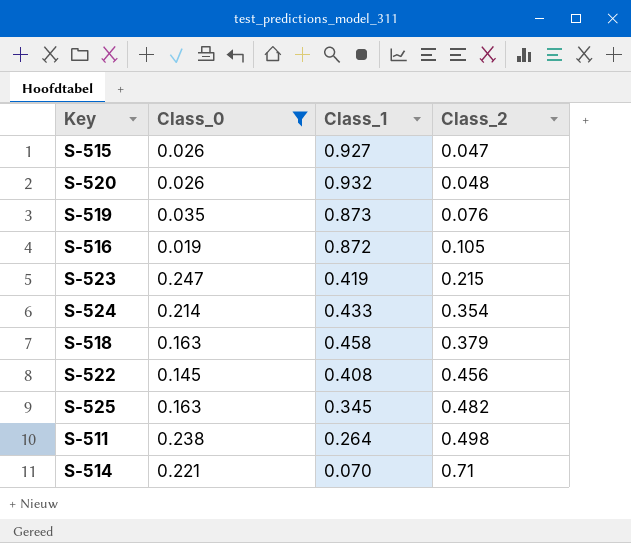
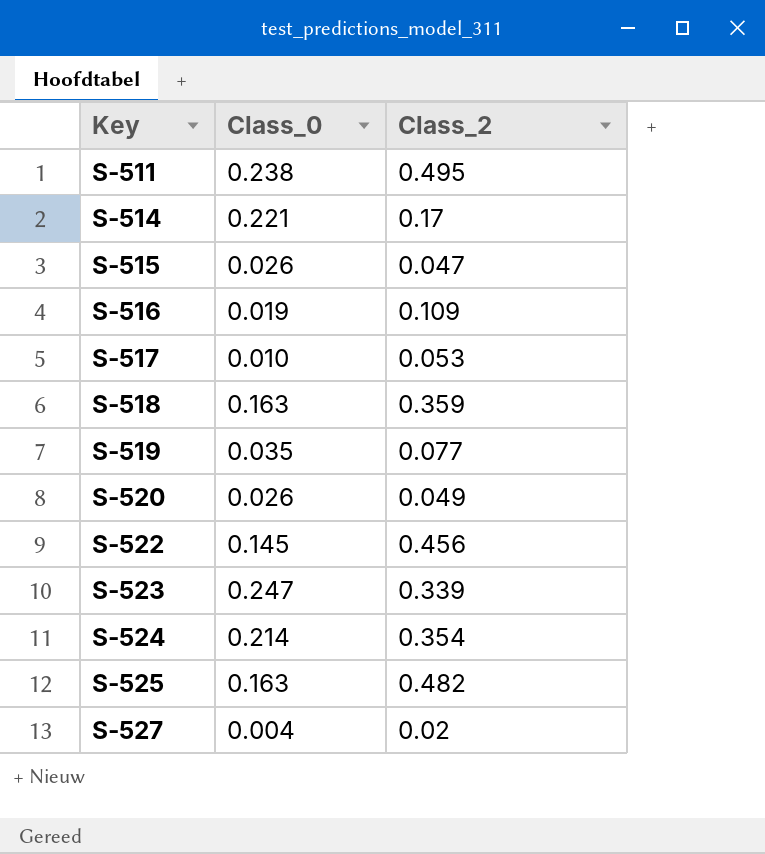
filter: Class_0 >= 0.019 -> none
row order: Class_2 ascending -> Key ascending
column Class_1 | position: 3 -> none
S-511 | Class_2: 0.498 -> 0.495
S-514 | Class_2: 0.71 -> 0.17
S-516 | Class_2: 0.105 -> 0.109
S-518 | Class_2: 0.379 -> 0.359
S-519 | Class_2: 0.076 -> 0.077
S-520 | Class_2: 0.048 -> 0.049
S-523 | Class_2: 0.215 -> 0.339

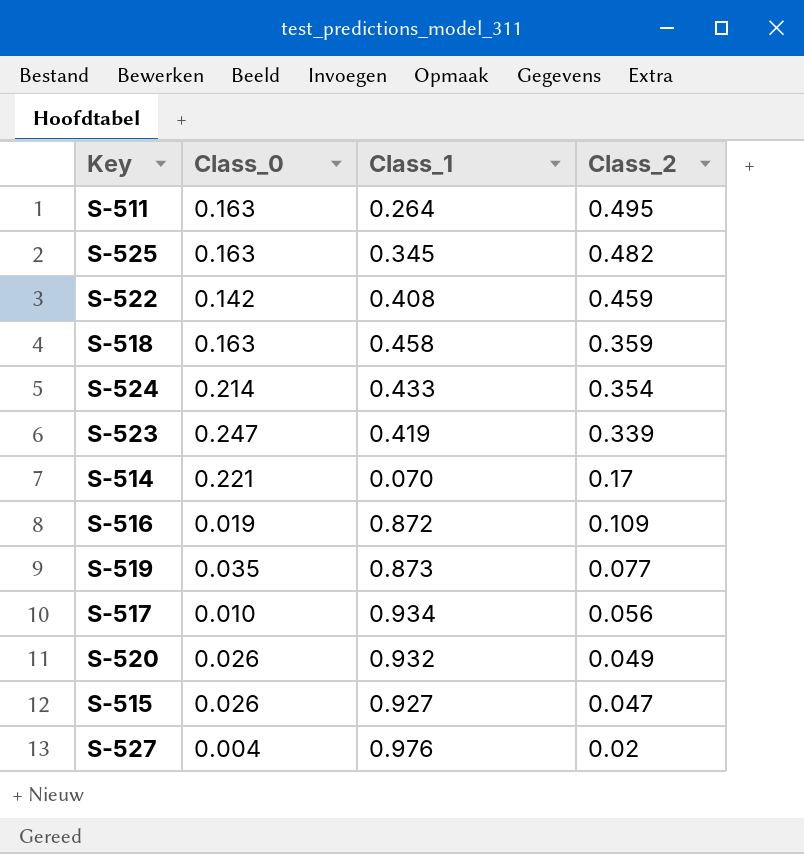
row order: Key ascending -> Class_2 descending
column Class_1 | position: none -> 3
S-511 | Class_0: 0.238 -> 0.163
S-522 | Class_0: 0.145 -> 0.142
S-522 | Class_2: 0.456 -> 0.459
S-517 | Class_2: 0.053 -> 0.056

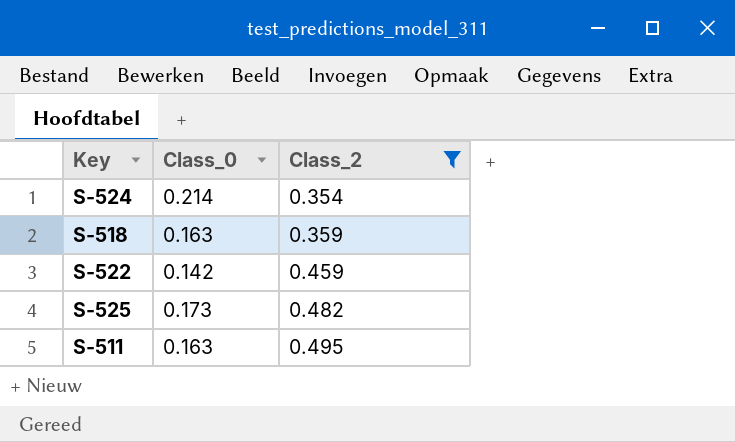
filter: none -> Class_2 >= 0.354
row order: Class_2 descending -> Class_2 ascending
column Class_1 | position: 3 -> none
S-525 | Class_0: 0.163 -> 0.173

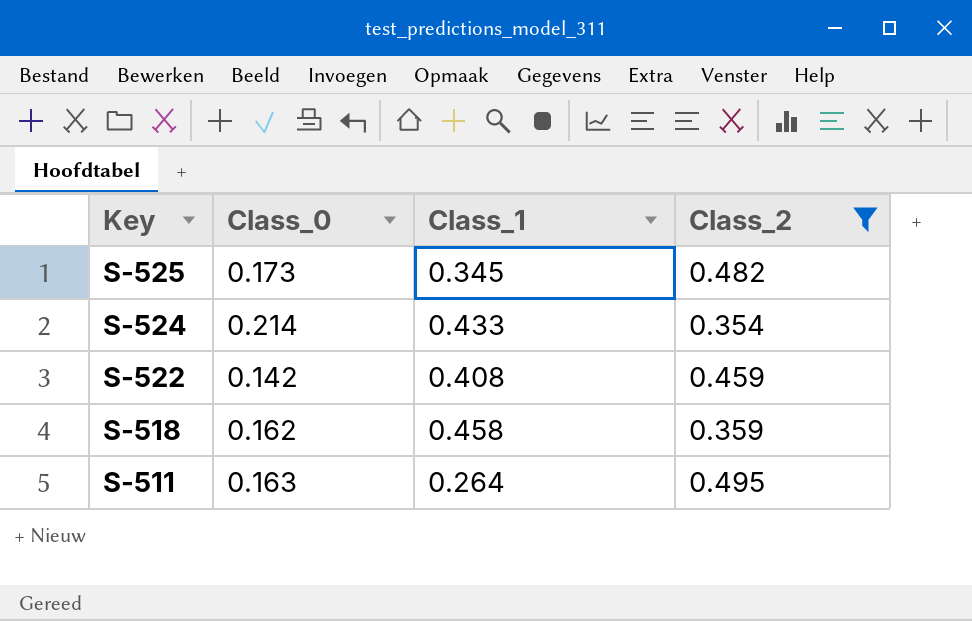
row order: Class_2 ascending -> Key descending
column Class_1 | position: none -> 3
S-518 | Class_0: 0.163 -> 0.162

